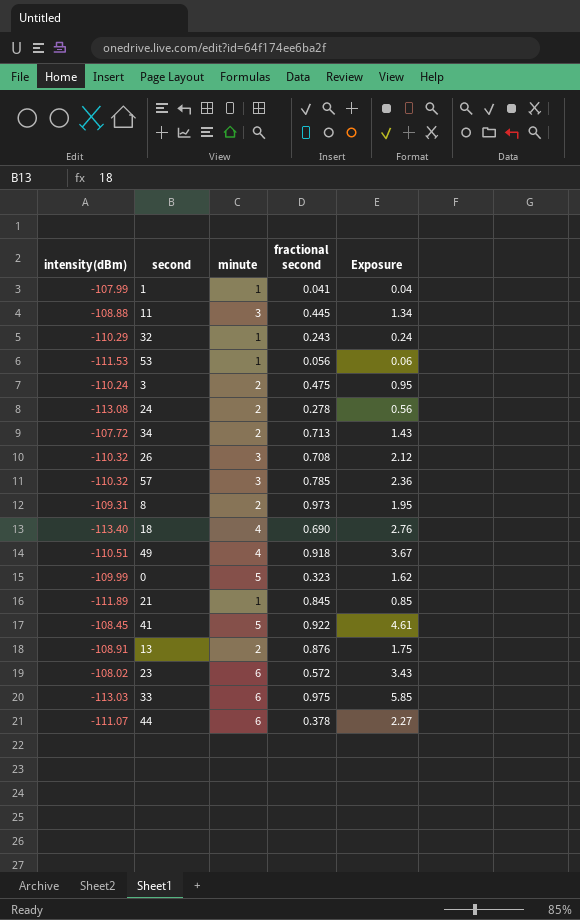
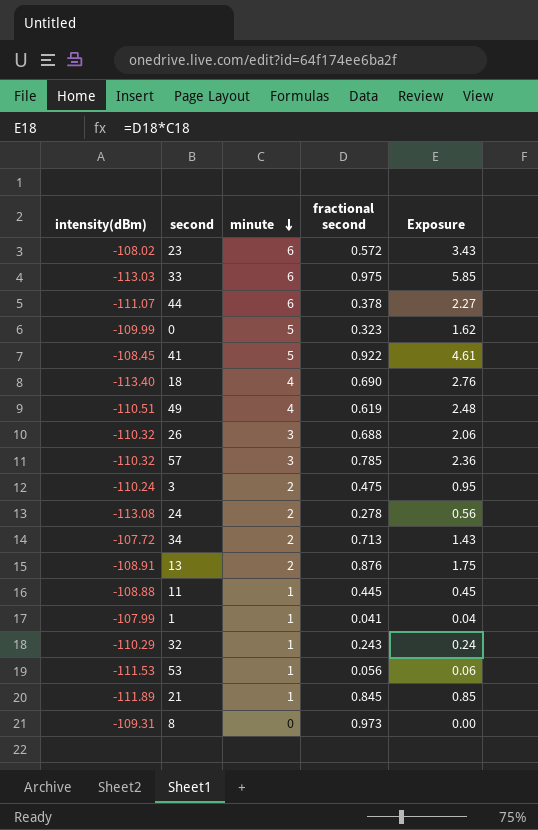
row order: none -> minute descending
49 | fractional second: 0.918 -> 0.619
49 | Exposure: 3.67 -> 2.48
26 | fractional second: 0.708 -> 0.688
26 | Exposure: 2.12 -> 2.06
11 | minute: 3 -> 1
11 | Exposure: 1.34 -> 0.45
8 | minute: 2 -> 0
8 | Exposure: 1.95 -> 0.00

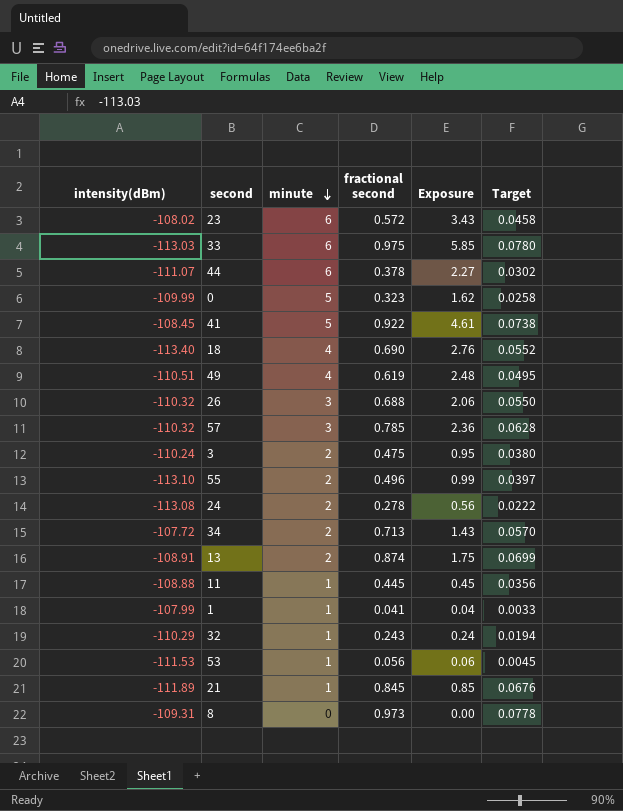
column Target | formula: none -> [fractional second] * 0.08
row 55: none -> -113.10 | 2 | 0.496 | 0.99 | 0.0397
13 | fractional second: 0.876 -> 0.874

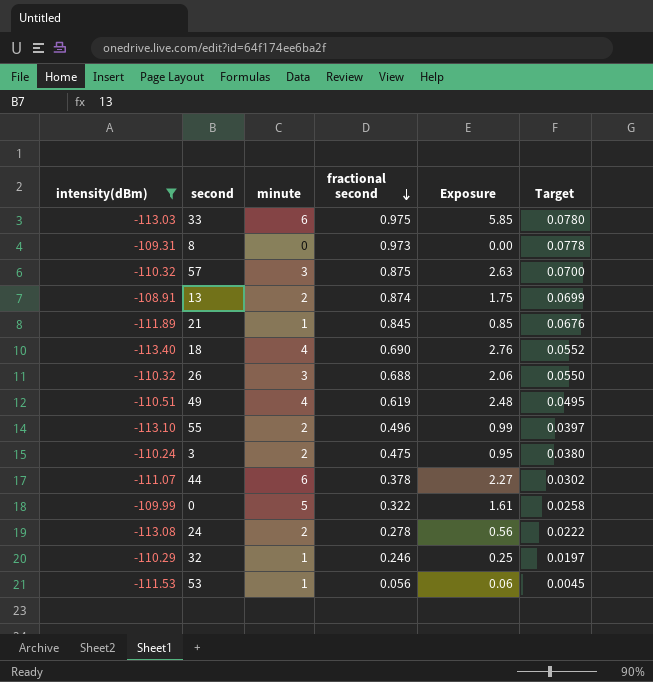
filter: none -> intensity(dBm) <= -108.91
row order: minute descending -> fractional second descending
57 | fractional second: 0.785 -> 0.875
57 | Exposure: 2.36 -> 2.63
57 | Target: 0.0628 -> 0.0700
0 | fractional second: 0.323 -> 0.322
0 | Exposure: 1.62 -> 1.61
32 | fractional second: 0.243 -> 0.246
32 | Exposure: 0.24 -> 0.25
32 | Target: 0.0194 -> 0.0197

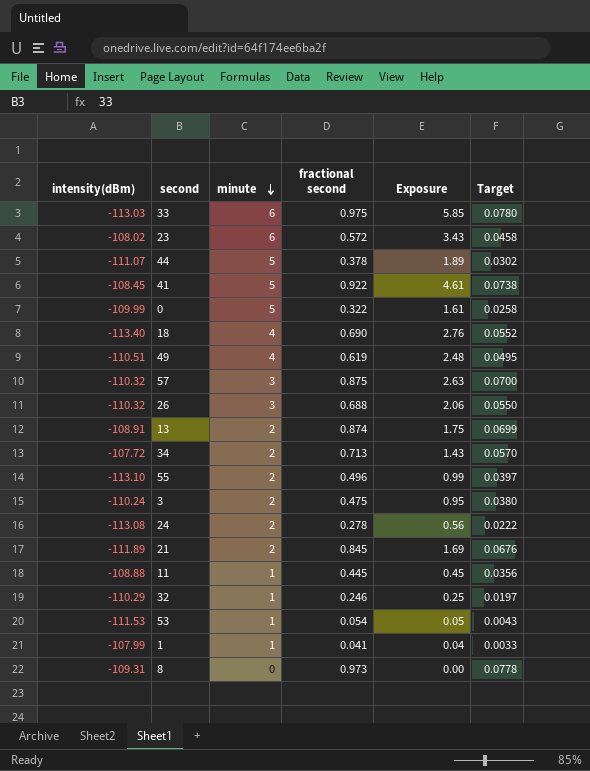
filter: intensity(dBm) <= -108.91 -> none
row order: fractional second descending -> minute descending
44 | minute: 6 -> 5
44 | Exposure: 2.27 -> 1.89
21 | minute: 1 -> 2
21 | Exposure: 0.85 -> 1.69
53 | fractional second: 0.056 -> 0.054
53 | Exposure: 0.06 -> 0.05
53 | Target: 0.0045 -> 0.0043

